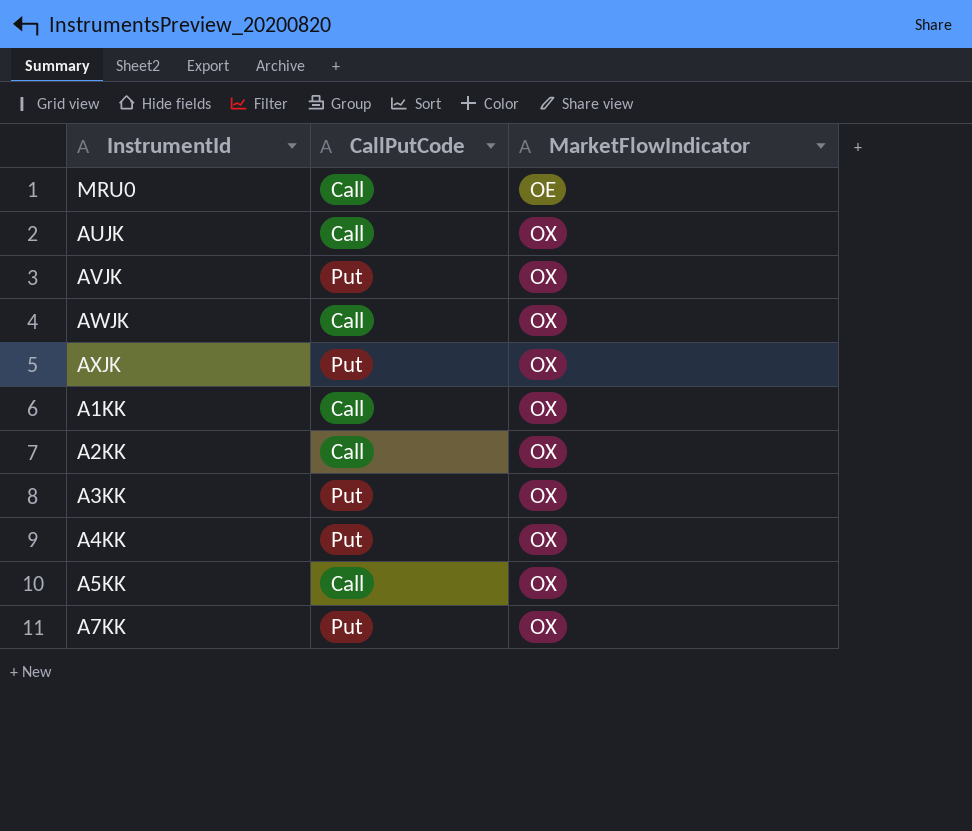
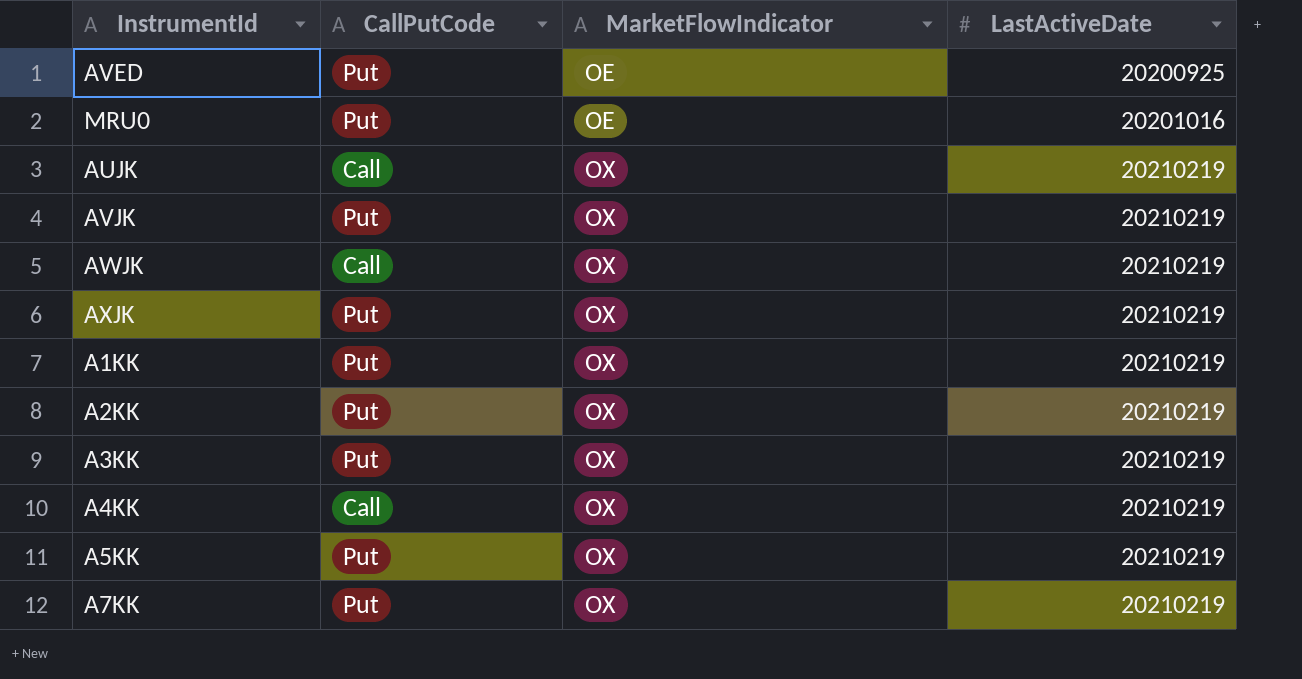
column LastActiveDate | position: none -> 4
row AVED: none -> Put | OE | 20200925
MRU0 | CallPutCode: Call -> Put
A1KK | CallPutCode: Call -> Put
A2KK | CallPutCode: Call -> Put
A4KK | CallPutCode: Put -> Call
A5KK | CallPutCode: Call -> Put

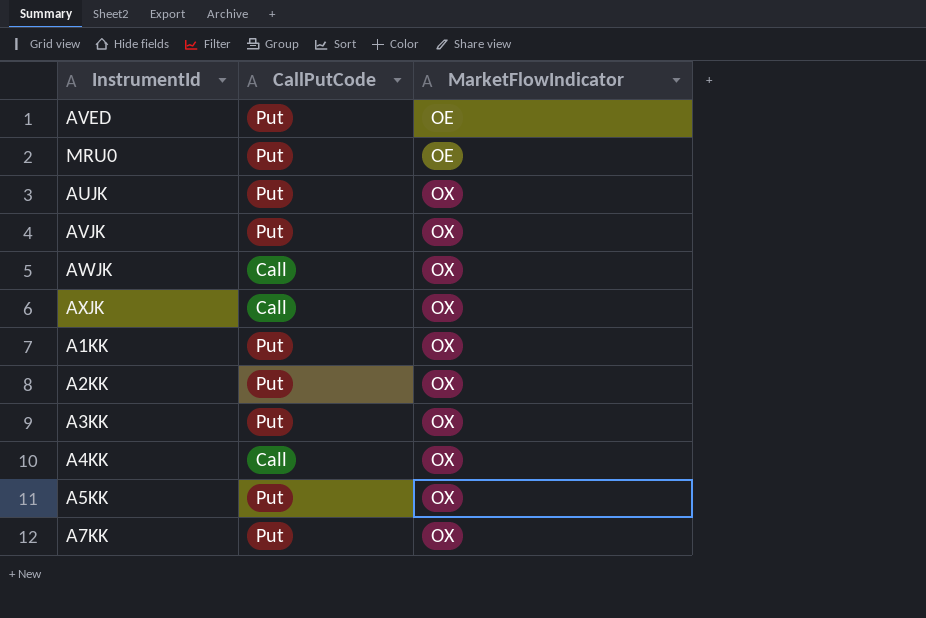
column LastActiveDate | position: 4 -> none
AUJK | CallPutCode: Call -> Put
AXJK | CallPutCode: Put -> Call

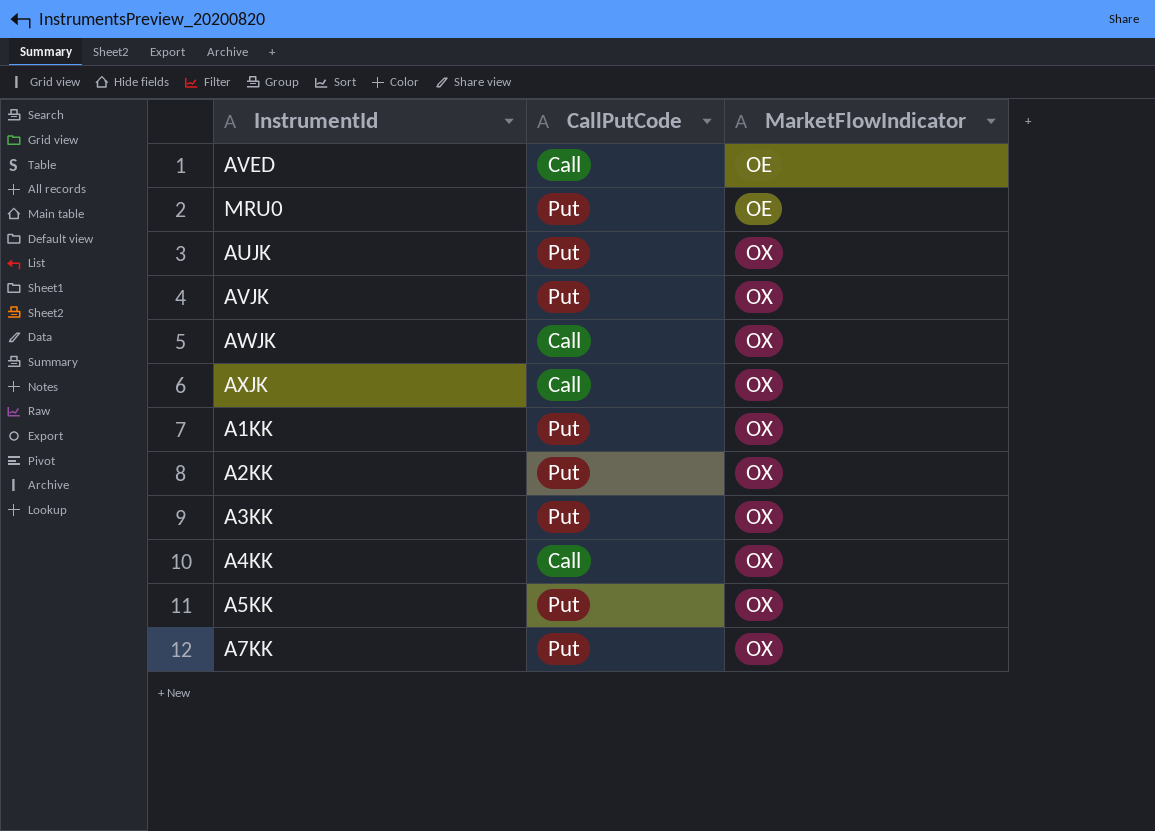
AVED | CallPutCode: Put -> Call

